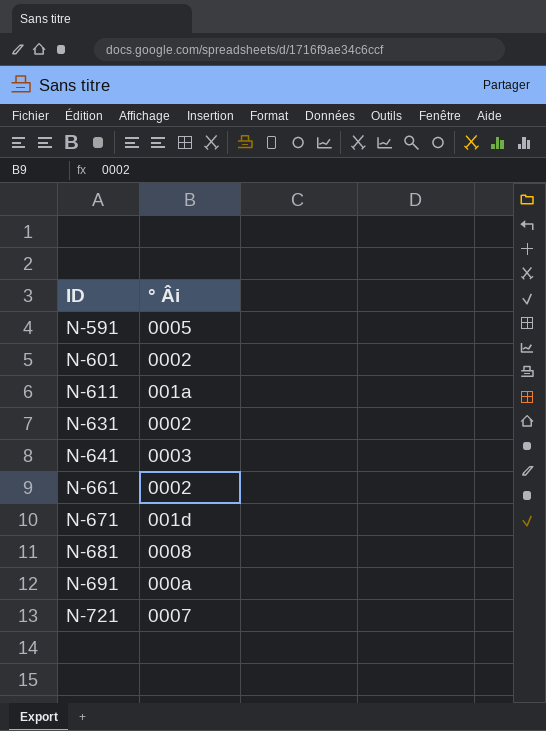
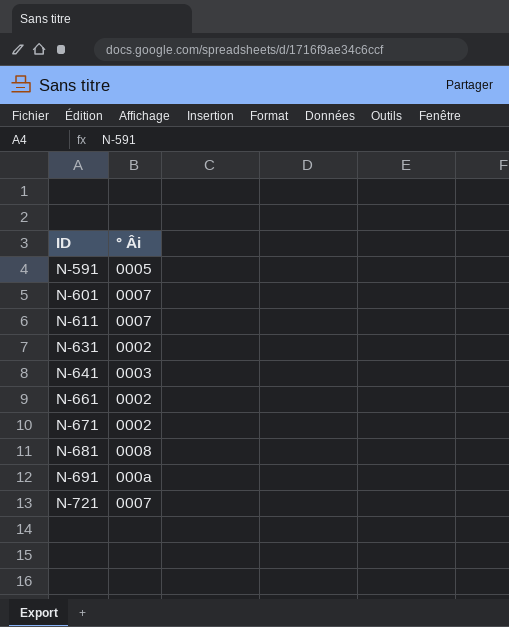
N-601 | ° Âi: 0002 -> 0007
N-611 | ° Âi: 001a -> 0007
N-671 | ° Âi: 001d -> 0002

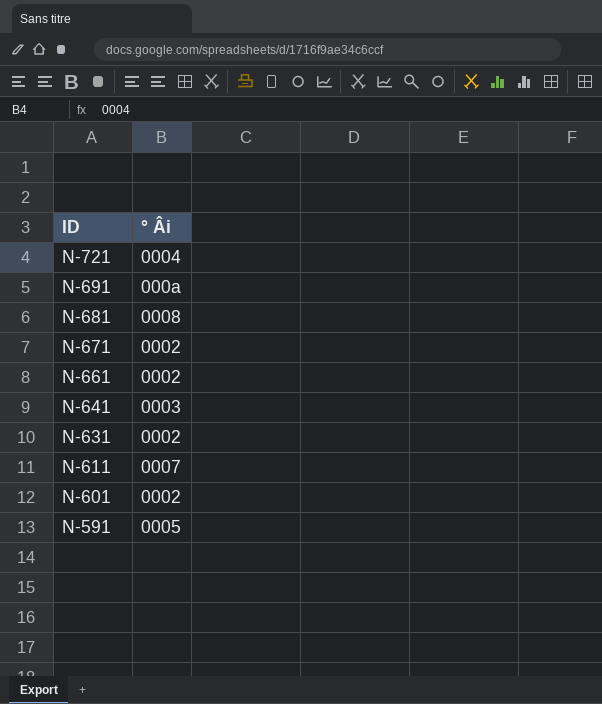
row order: ID ascending -> ID descending
N-721 | ° Âi: 0007 -> 0004
N-601 | ° Âi: 0007 -> 0002

